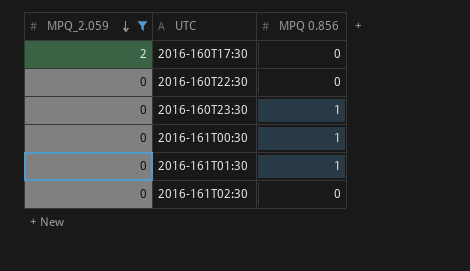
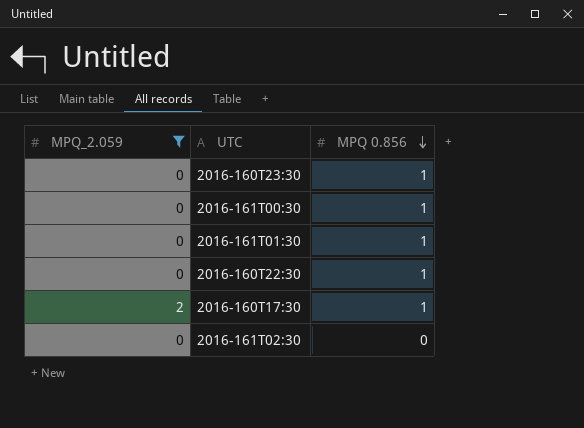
row order: MPQ_2.059 descending -> MPQ 0.856 descending
2016-160T22:30 | MPQ 0.856: 0 -> 1
2016-160T17:30 | MPQ 0.856: 0 -> 1

